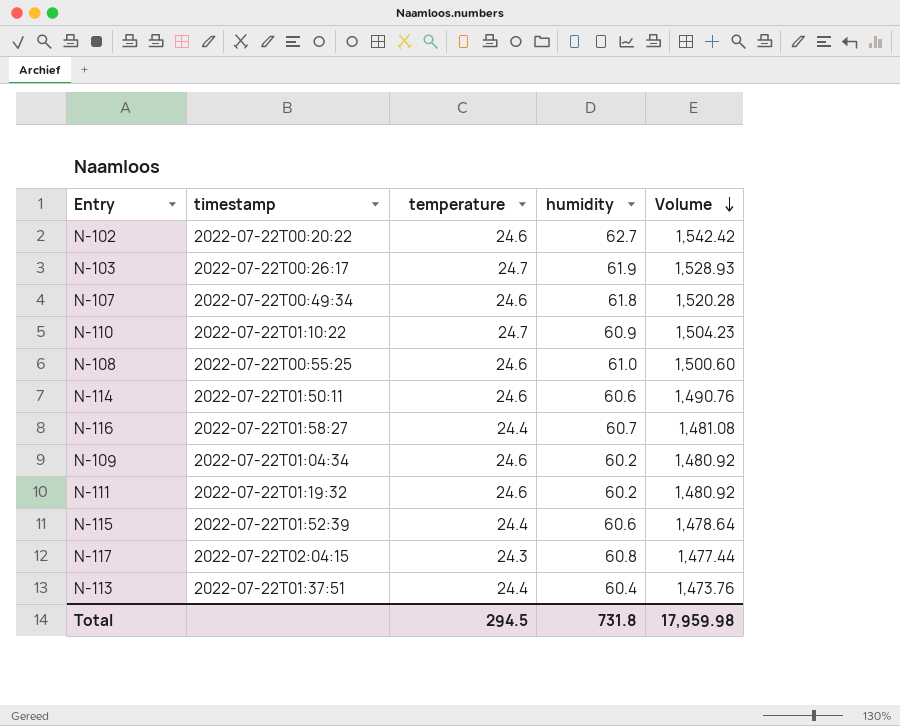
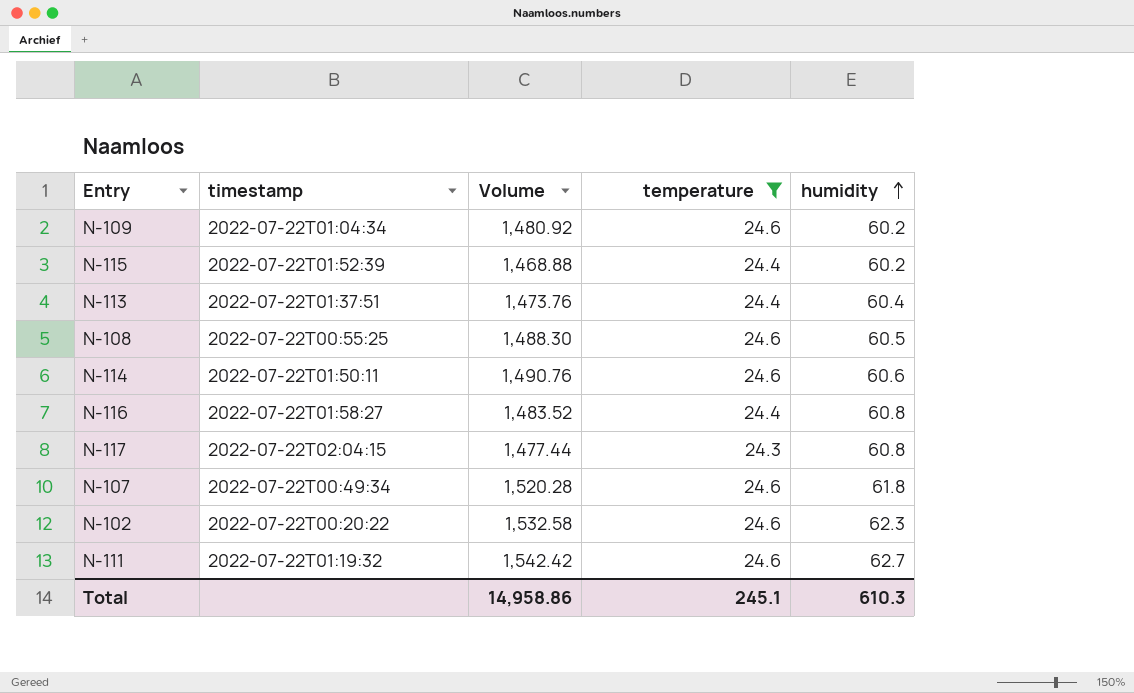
filter: none -> temperature != 24.7
row order: Volume descending -> humidity ascending
column Volume | position: 5 -> 3
N-115 | Volume: 1,478.64 -> 1,468.88
N-115 | humidity: 60.6 -> 60.2
N-108 | Volume: 1,500.60 -> 1,488.30
N-108 | humidity: 61.0 -> 60.5
N-116 | Volume: 1,481.08 -> 1,483.52
N-116 | humidity: 60.7 -> 60.8
N-102 | Volume: 1,542.42 -> 1,532.58
N-102 | humidity: 62.7 -> 62.3
N-111 | Volume: 1,480.92 -> 1,542.42
N-111 | humidity: 60.2 -> 62.7
Total | Volume: 17,959.98 -> 14,958.86
Total | temperature: 294.5 -> 245.1
Total | humidity: 731.8 -> 610.3

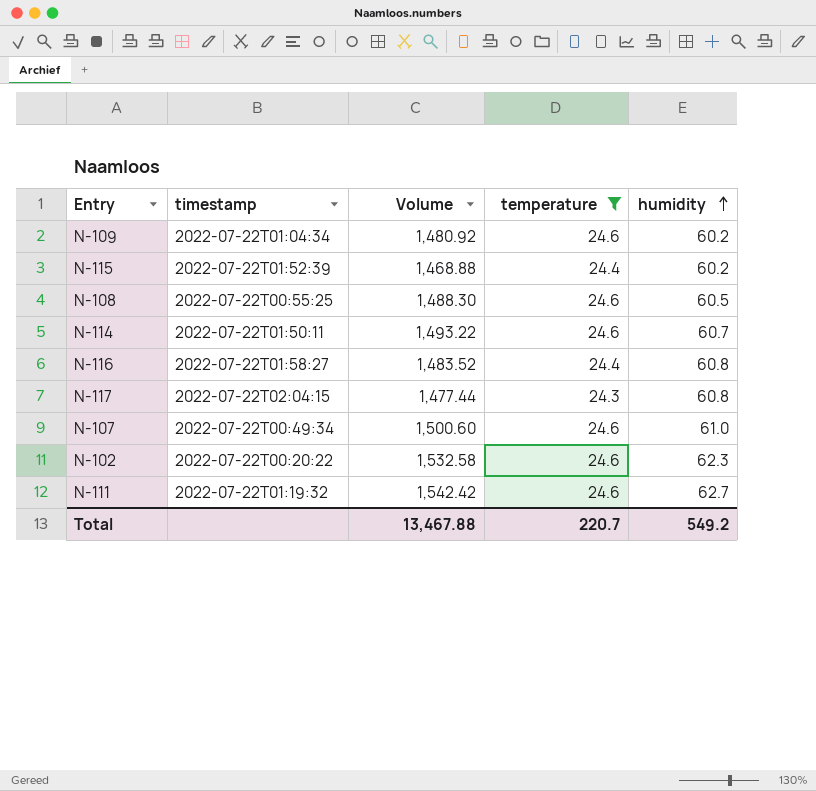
row N-113: 2022-07-22T01:37:51 | 1,473.76 | 24.4 | 60.4 -> none
N-114 | Volume: 1,490.76 -> 1,493.22
N-114 | humidity: 60.6 -> 60.7
N-107 | Volume: 1,520.28 -> 1,500.60
N-107 | humidity: 61.8 -> 61.0
Total | Volume: 14,958.86 -> 13,467.88
Total | temperature: 245.1 -> 220.7
Total | humidity: 610.3 -> 549.2

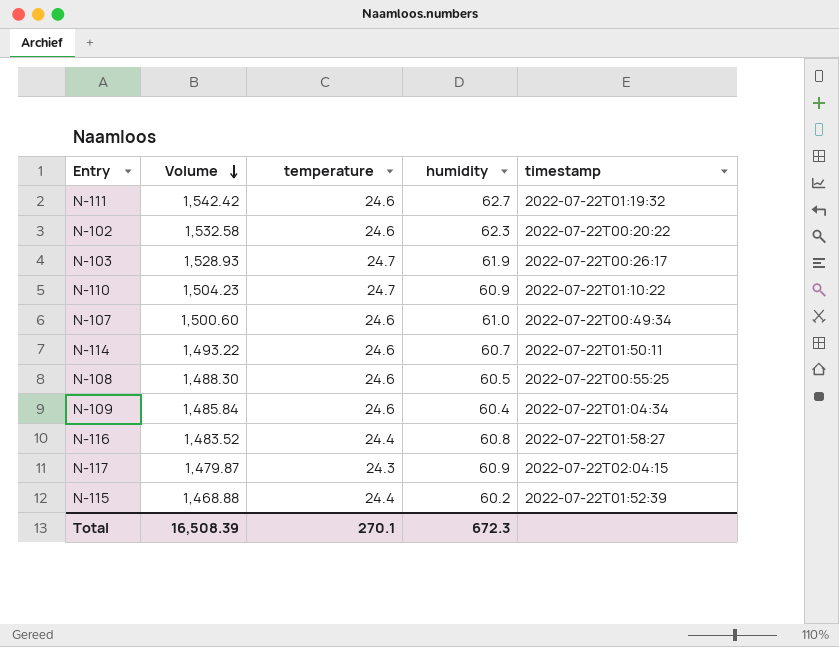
filter: temperature != 24.7 -> none
row order: humidity ascending -> Volume descending
column timestamp | position: 2 -> 5
N-109 | Volume: 1,480.92 -> 1,485.84
N-109 | humidity: 60.2 -> 60.4
N-117 | Volume: 1,477.44 -> 1,479.87
N-117 | humidity: 60.8 -> 60.9
Total | Volume: 13,467.88 -> 16,508.39
Total | temperature: 220.7 -> 270.1
Total | humidity: 549.2 -> 672.3

